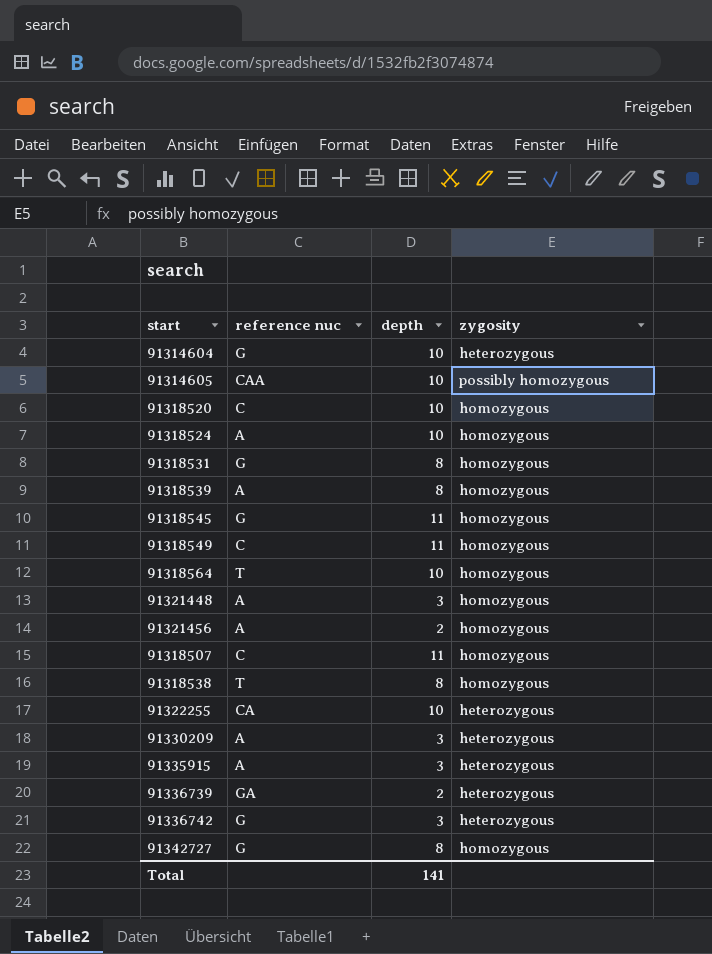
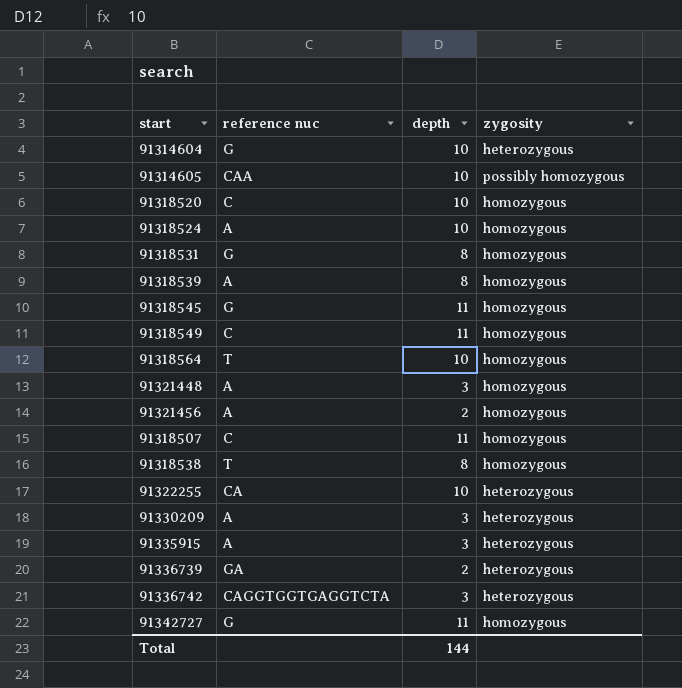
91336742 | reference nuc: G -> CAGGTGGTGAGGTCTA
91342727 | depth: 8 -> 11
Total | depth: 141 -> 144

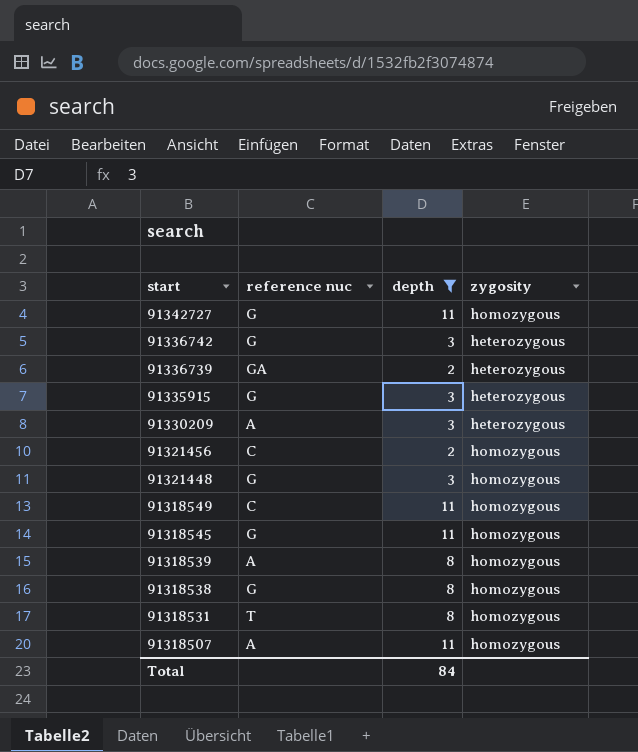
filter: none -> depth != 10
row order: none -> start descending
91336742 | reference nuc: CAGGTGGTGAGGTCTA -> G
91335915 | reference nuc: A -> G
91321456 | reference nuc: A -> C
91321448 | reference nuc: A -> G
91318538 | reference nuc: T -> G
91318531 | reference nuc: G -> T
91318507 | reference nuc: C -> A
Total | depth: 144 -> 84

